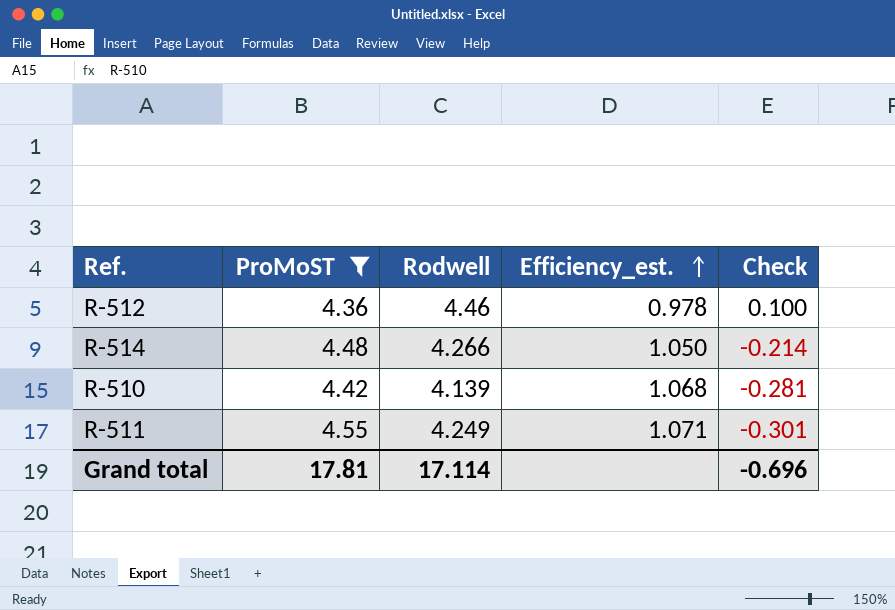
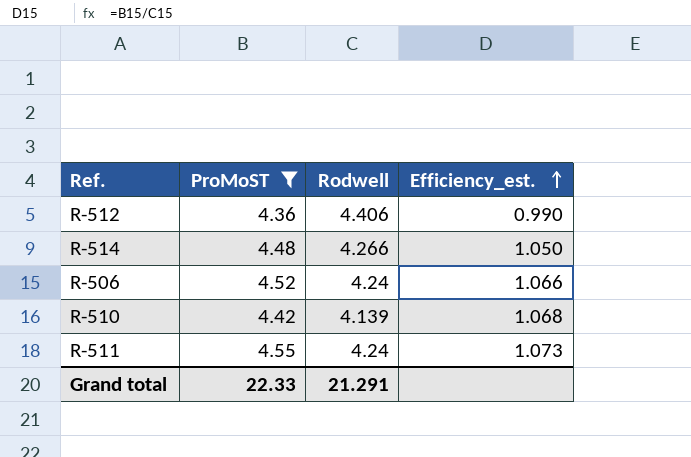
column Check | formula: [Rodwell] - [ProMoST] -> none
R-512 | Rodwell: 4.46 -> 4.406
R-512 | Efficiency_est.: 0.978 -> 0.990
row R-506: none -> 4.52 | 4.24 | 1.066
R-511 | Rodwell: 4.249 -> 4.24
R-511 | Efficiency_est.: 1.071 -> 1.073
Grand total | ProMoST: 17.81 -> 22.33
Grand total | Rodwell: 17.114 -> 21.291

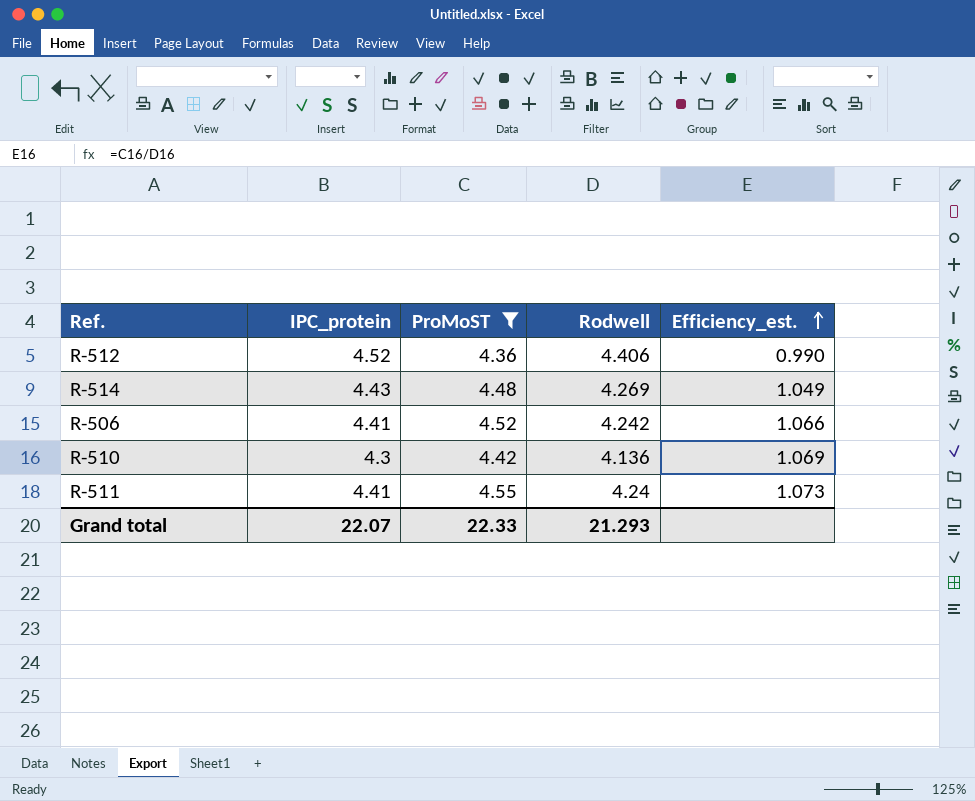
column IPC_protein | position: none -> 2
R-514 | Rodwell: 4.266 -> 4.269
R-514 | Efficiency_est.: 1.050 -> 1.049
R-506 | Rodwell: 4.24 -> 4.242
R-510 | Rodwell: 4.139 -> 4.136
R-510 | Efficiency_est.: 1.068 -> 1.069
Grand total | Rodwell: 21.291 -> 21.293

